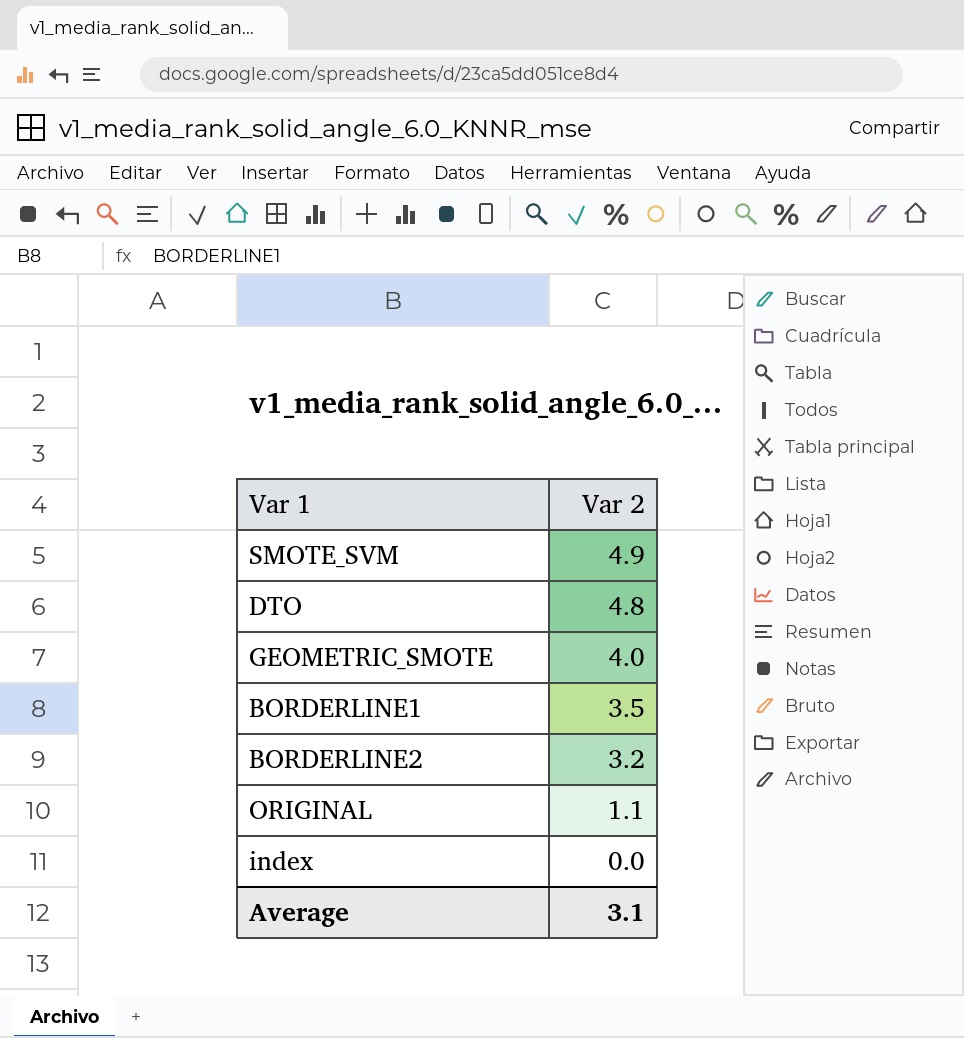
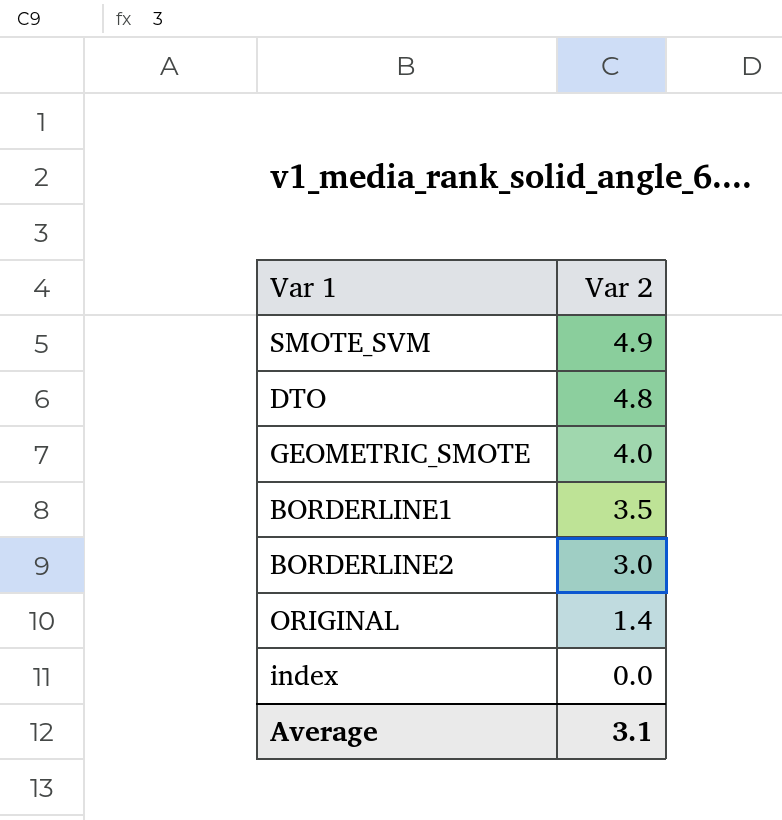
BORDERLINE2 | Var 2: 3.2 -> 3.0
ORIGINAL | Var 2: 1.1 -> 1.4

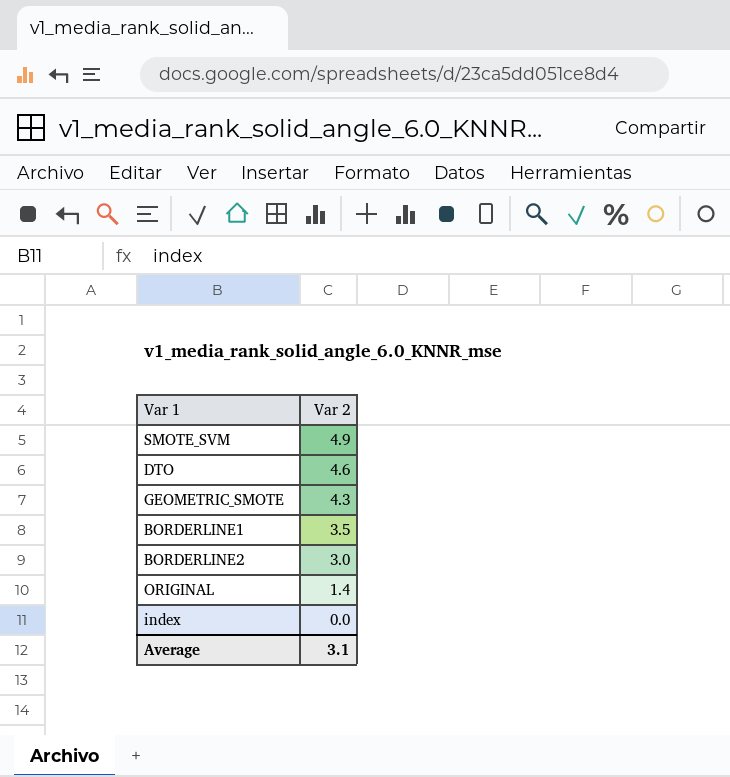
DTO | Var 2: 4.8 -> 4.6
GEOMETRIC_SMOTE | Var 2: 4.0 -> 4.3

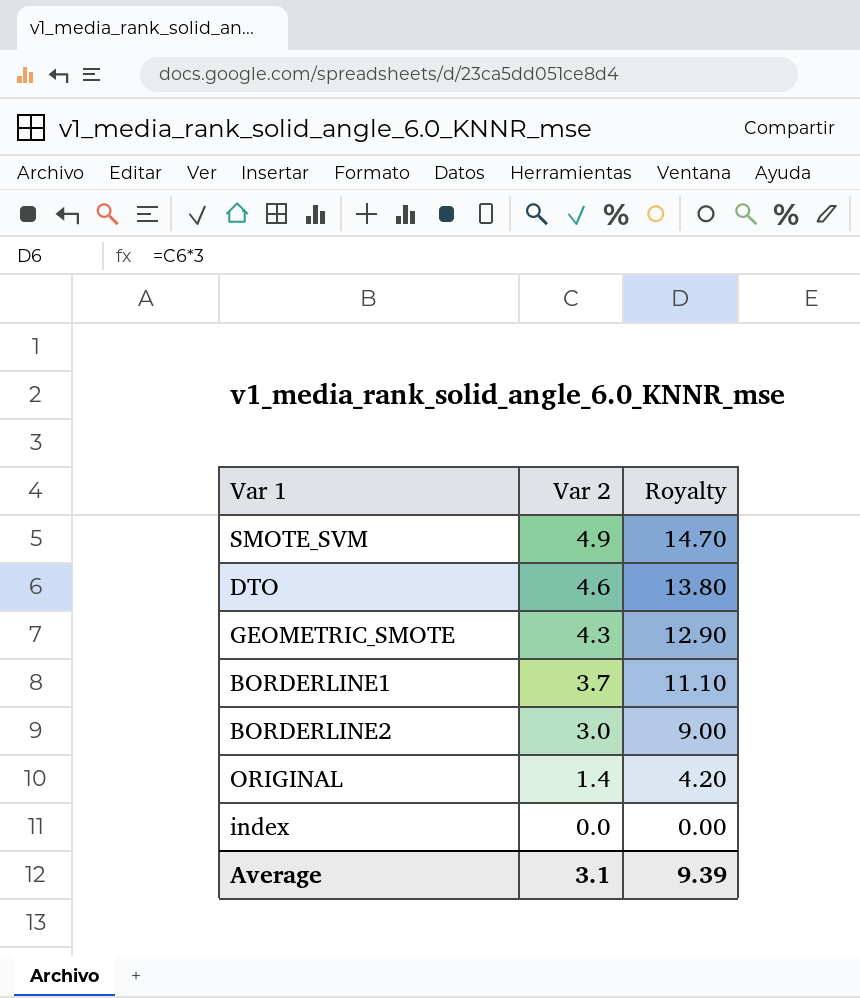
column Royalty | formula: none -> [Var 2] * 3
BORDERLINE1 | Var 2: 3.5 -> 3.7

